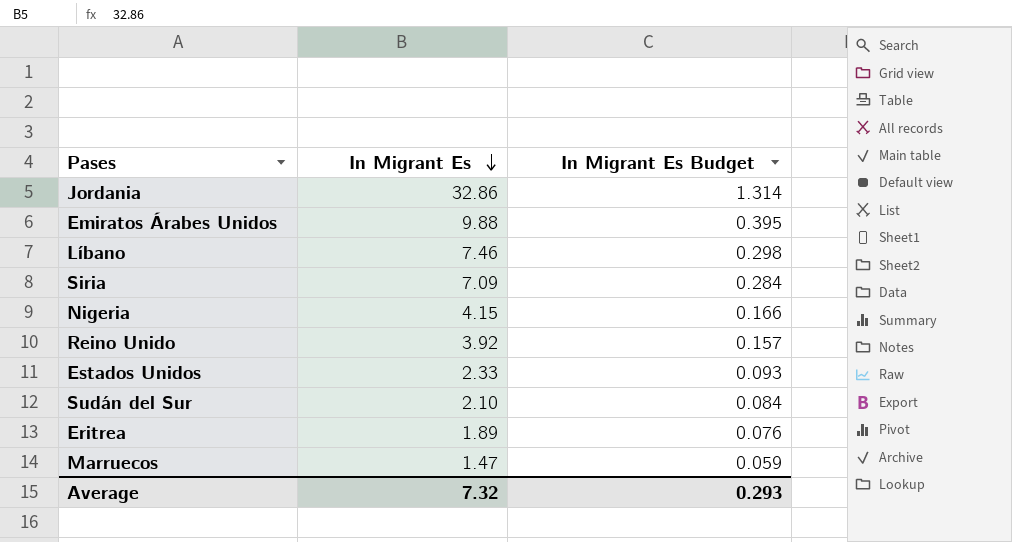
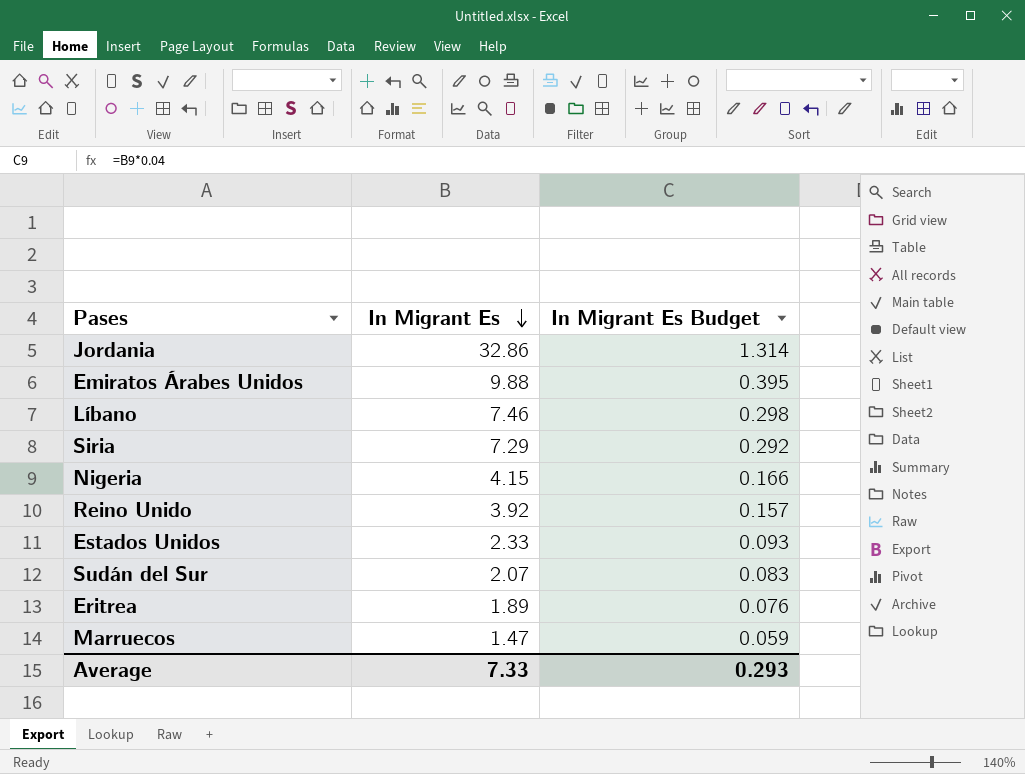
Siria | In Migrant Es: 7.09 -> 7.29
Siria | In Migrant Es Budget: 0.284 -> 0.292
Sudán del Sur | In Migrant Es: 2.10 -> 2.07
Sudán del Sur | In Migrant Es Budget: 0.084 -> 0.083
Average | In Migrant Es: 7.32 -> 7.33

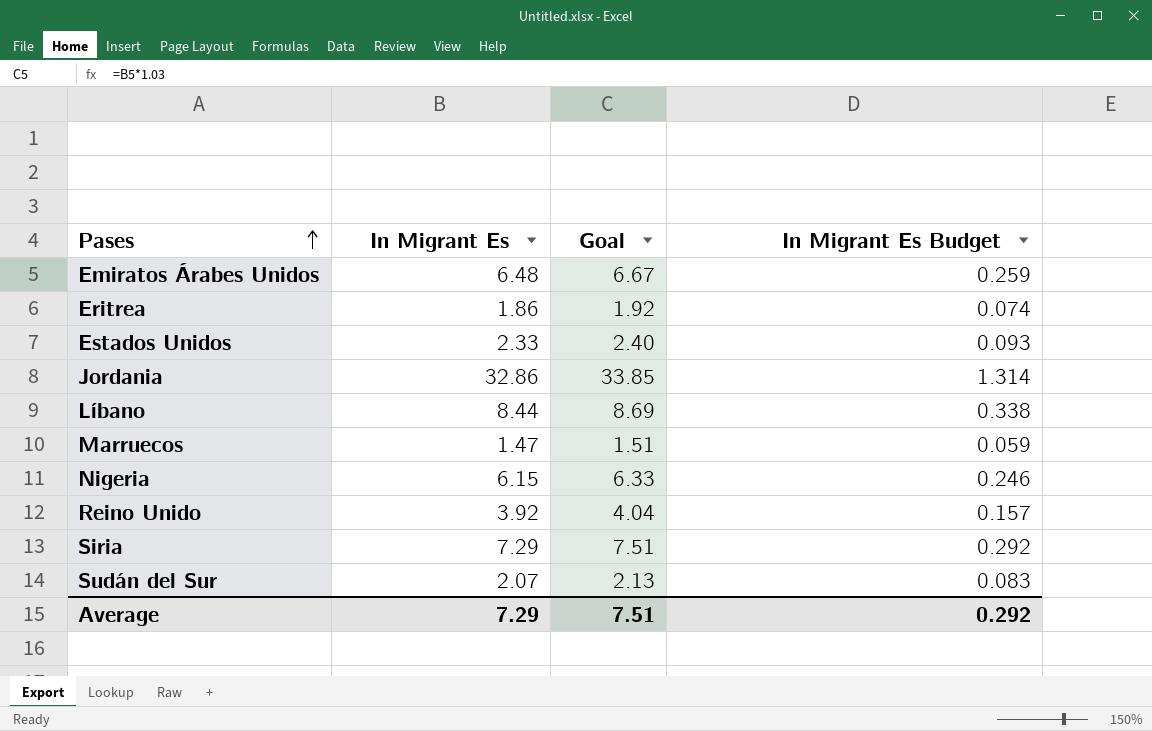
row order: In Migrant Es descending -> Pases ascending
column Goal | formula: none -> [In Migrant Es] * 1.03
Emiratos Árabes Unidos | In Migrant Es: 9.88 -> 6.48
Emiratos Árabes Unidos | In Migrant Es Budget: 0.395 -> 0.259
Eritrea | In Migrant Es: 1.89 -> 1.86
Eritrea | In Migrant Es Budget: 0.076 -> 0.074
Líbano | In Migrant Es: 7.46 -> 8.44
Líbano | In Migrant Es Budget: 0.298 -> 0.338
Nigeria | In Migrant Es: 4.15 -> 6.15
Nigeria | In Migrant Es Budget: 0.166 -> 0.246
Average | In Migrant Es: 7.33 -> 7.29
Average | In Migrant Es Budget: 0.293 -> 0.292

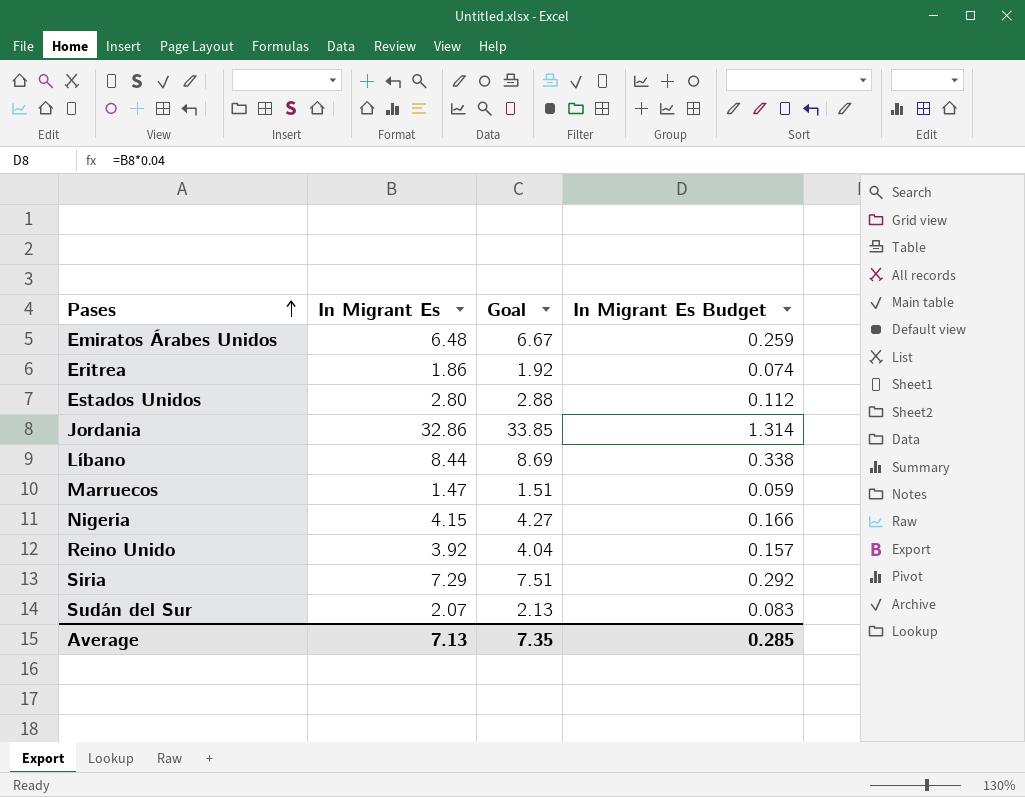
Estados Unidos | In Migrant Es: 2.33 -> 2.80
Estados Unidos | Goal: 2.40 -> 2.88
Estados Unidos | In Migrant Es Budget: 0.093 -> 0.112
Nigeria | In Migrant Es: 6.15 -> 4.15
Nigeria | Goal: 6.33 -> 4.27
Nigeria | In Migrant Es Budget: 0.246 -> 0.166
Average | In Migrant Es: 7.29 -> 7.13
Average | Goal: 7.51 -> 7.35
Average | In Migrant Es Budget: 0.292 -> 0.285

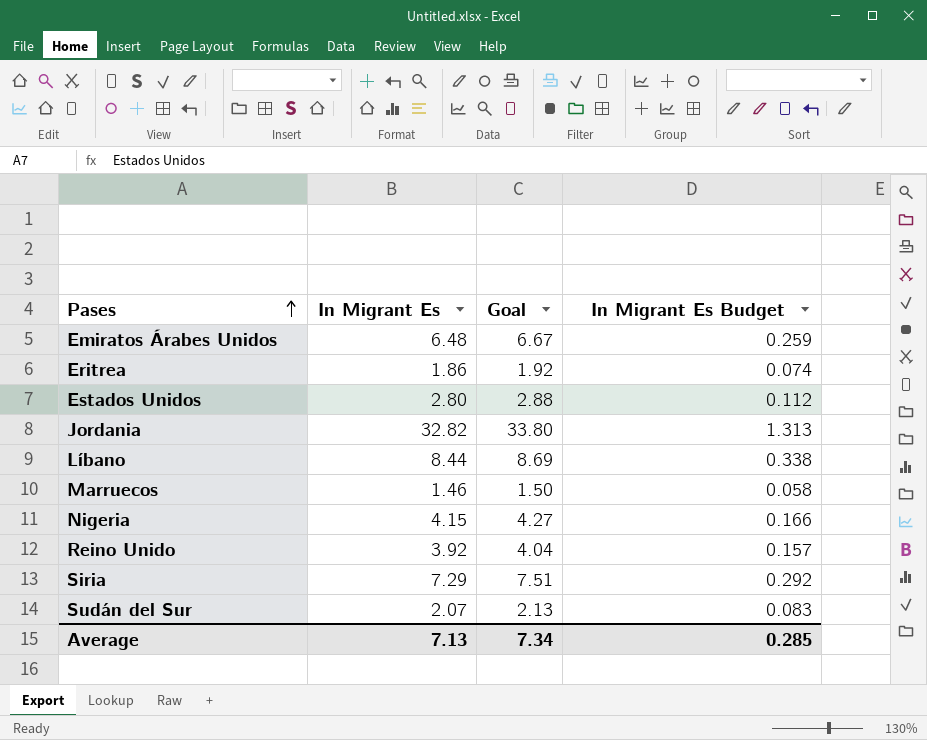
Jordania | In Migrant Es: 32.86 -> 32.82
Jordania | Goal: 33.85 -> 33.80
Jordania | In Migrant Es Budget: 1.314 -> 1.313
Marruecos | In Migrant Es: 1.47 -> 1.46
Marruecos | Goal: 1.51 -> 1.50
Marruecos | In Migrant Es Budget: 0.059 -> 0.058
Average | Goal: 7.35 -> 7.34

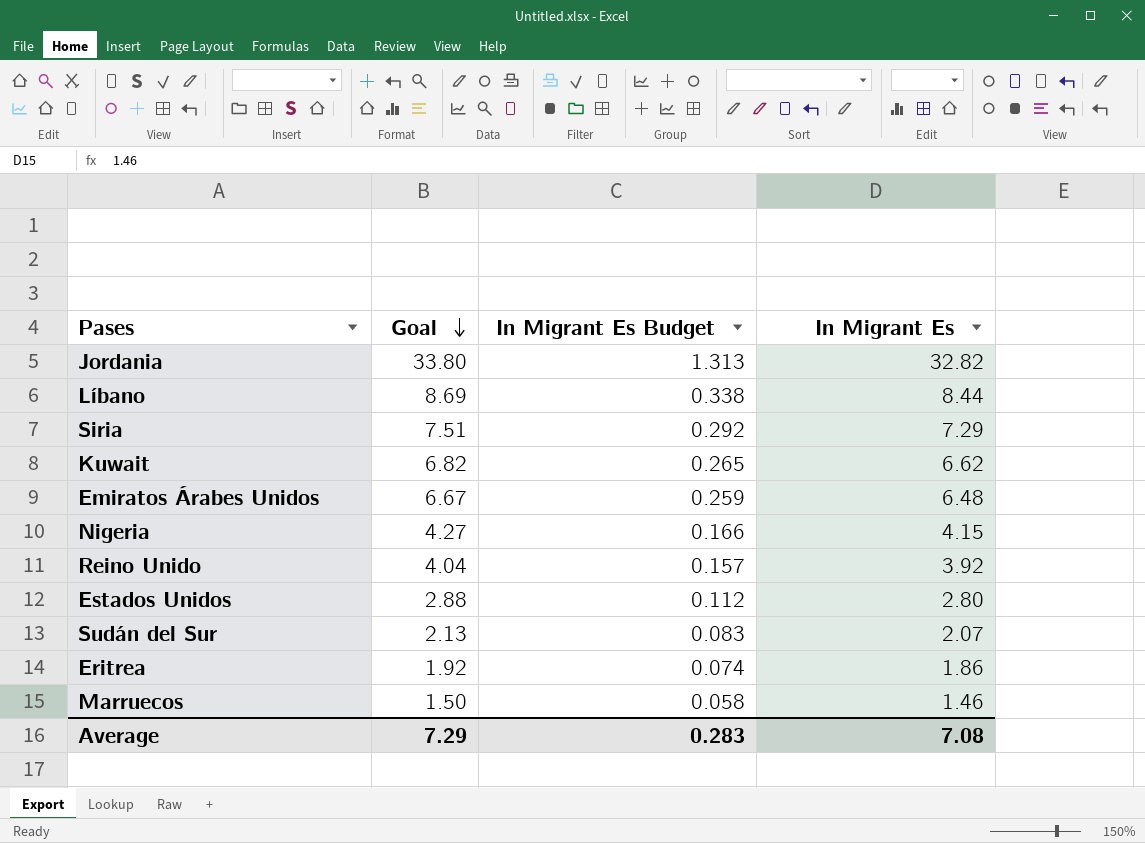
row order: Pases ascending -> Goal descending
column In Migrant Es | position: 2 -> 4
row Kuwait: none -> 6.82 | 0.265 | 6.62
Average | Goal: 7.34 -> 7.29
Average | In Migrant Es Budget: 0.285 -> 0.283
Average | In Migrant Es: 7.13 -> 7.08

